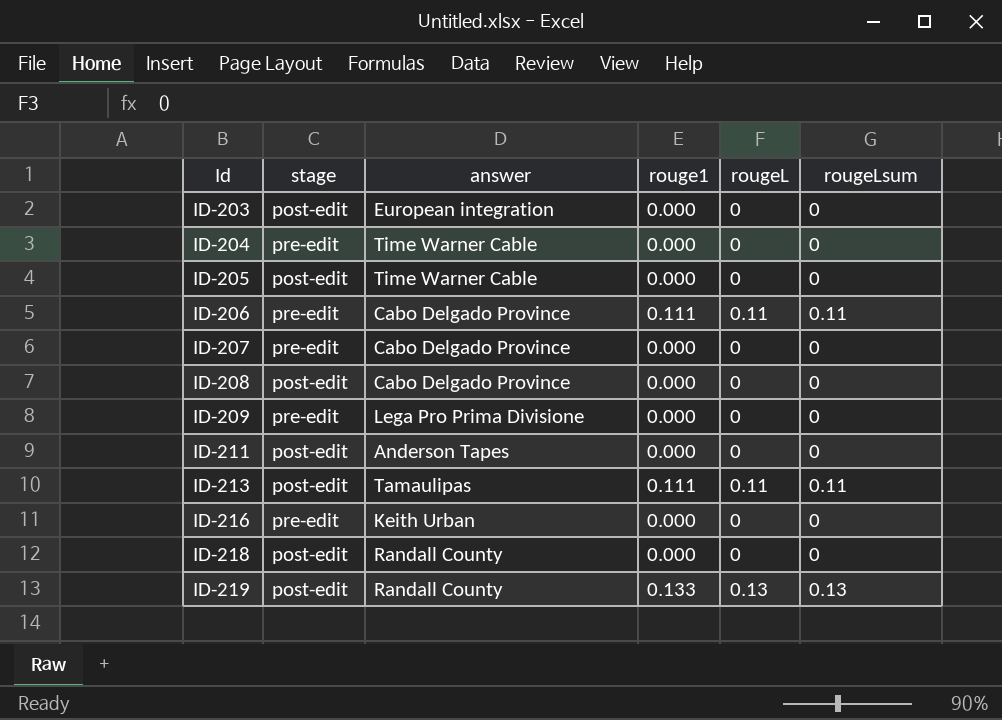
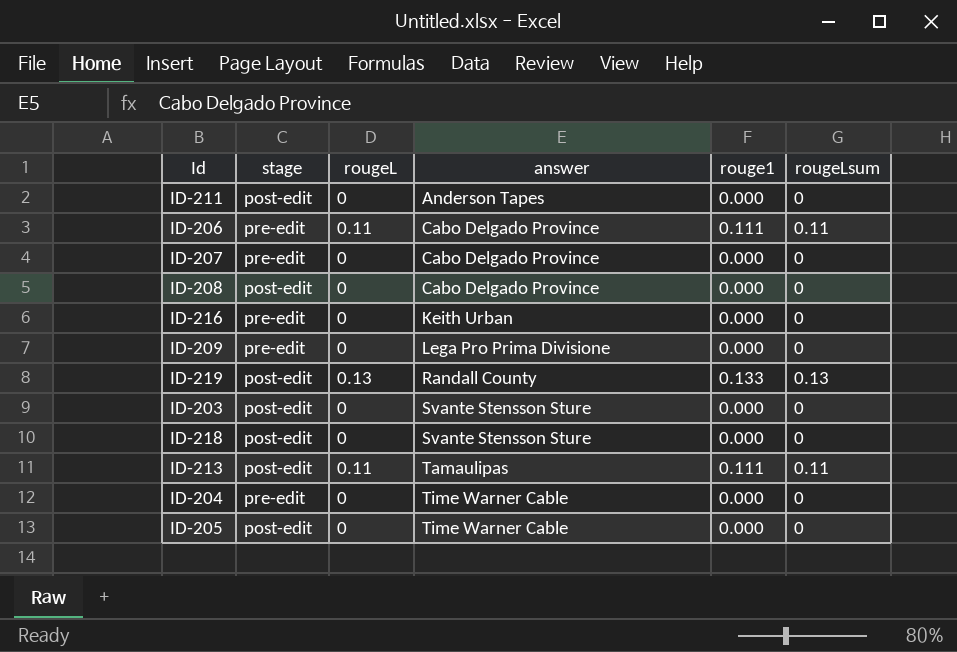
row order: Id ascending -> answer ascending
column rougeL | position: 5 -> 3
ID-203 | answer: European integration -> Svante Stensson Sture
ID-218 | answer: Randall County -> Svante Stensson Sture

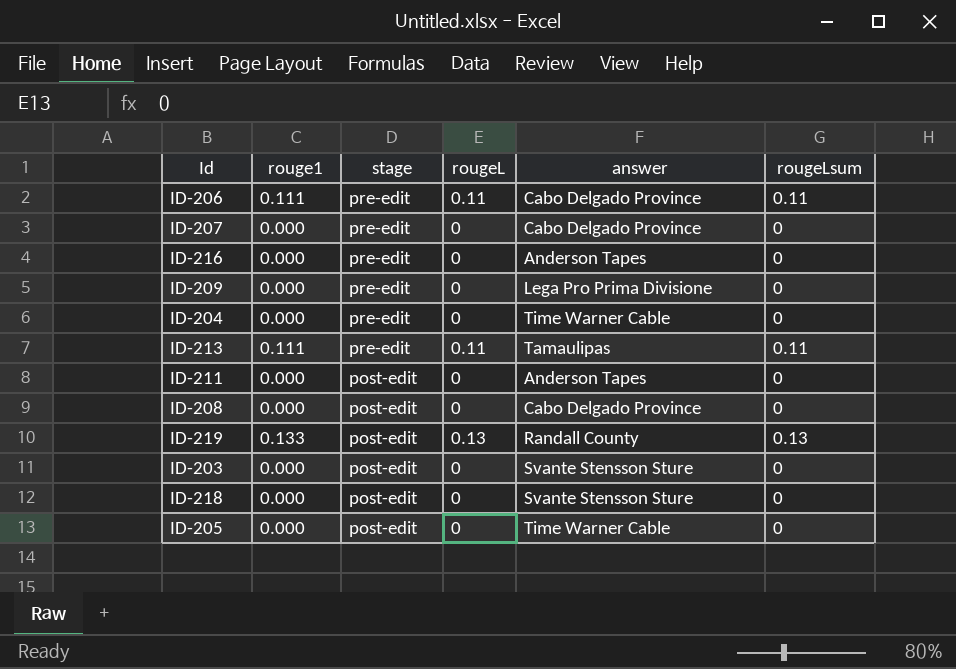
row order: answer ascending -> stage descending
column rouge1 | position: 5 -> 2
ID-216 | answer: Keith Urban -> Anderson Tapes
ID-213 | stage: post-edit -> pre-edit

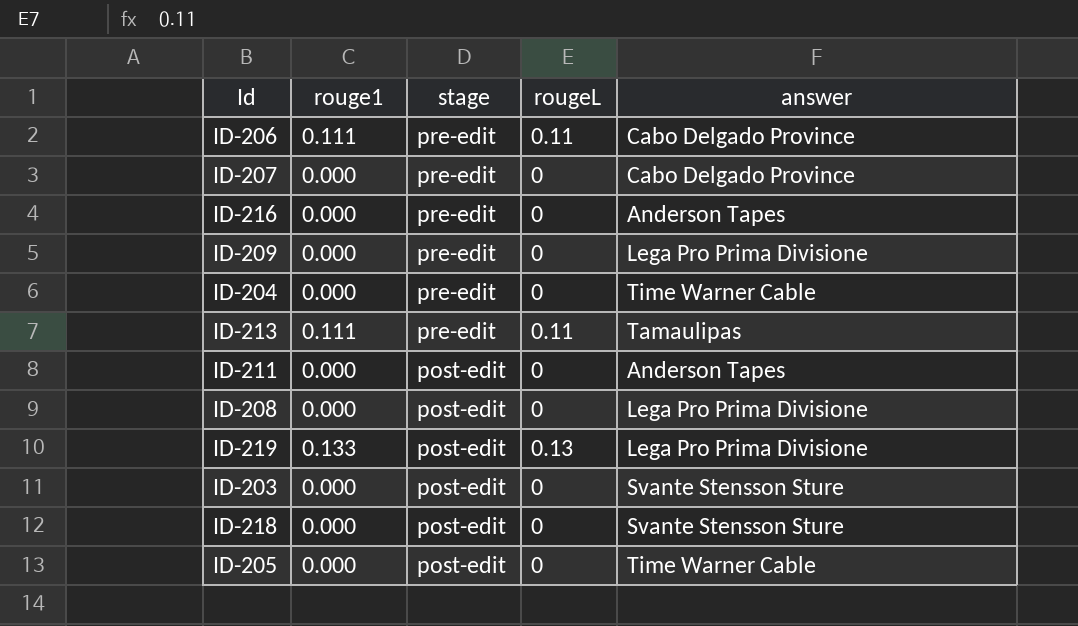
column rougeLsum | position: 6 -> none
ID-208 | answer: Cabo Delgado Province -> Lega Pro Prima Divisione
ID-219 | answer: Randall County -> Lega Pro Prima Divisione

